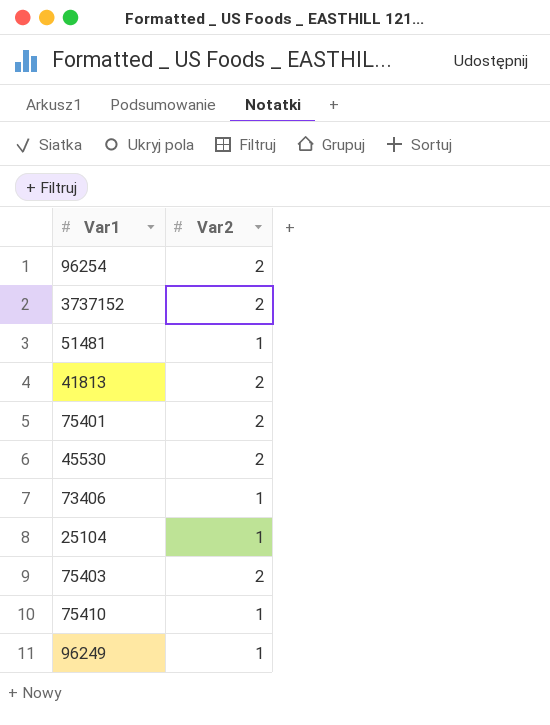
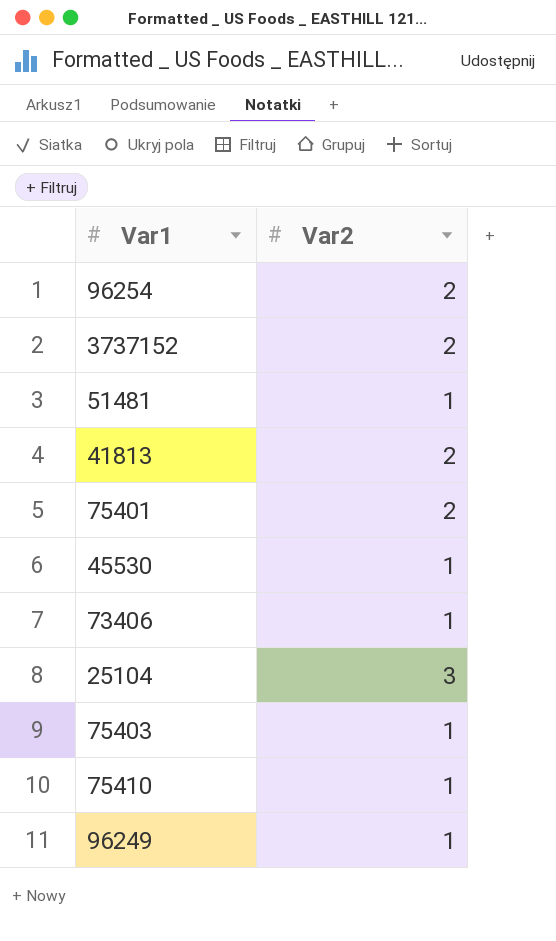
45530 | Var2: 2 -> 1
25104 | Var2: 1 -> 3
75403 | Var2: 2 -> 1

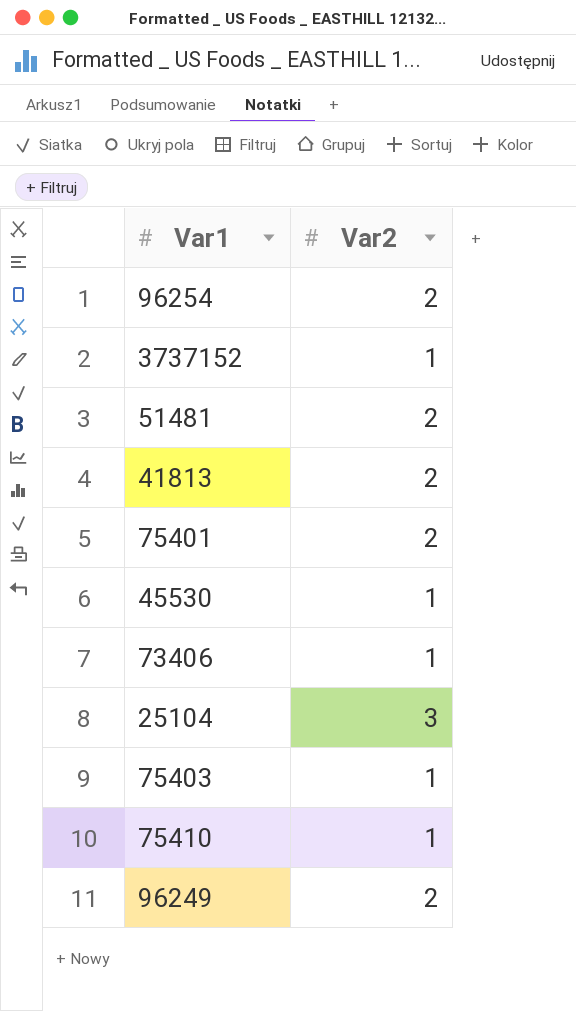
3737152 | Var2: 2 -> 1
51481 | Var2: 1 -> 2
96249 | Var2: 1 -> 2

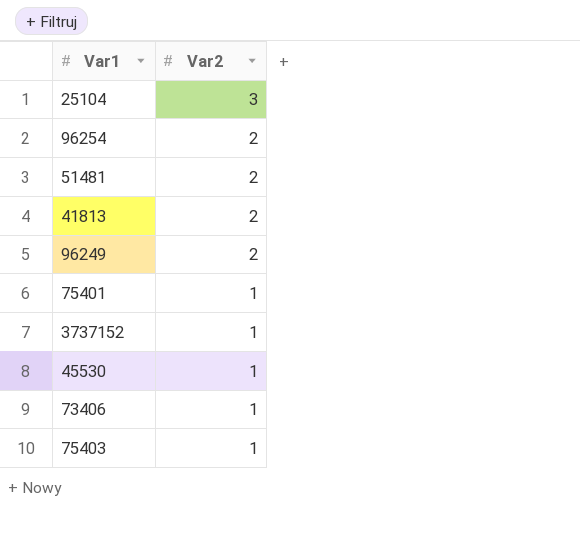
row order: none -> Var2 descending
row 75410: 1 -> none
75401 | Var2: 2 -> 1

